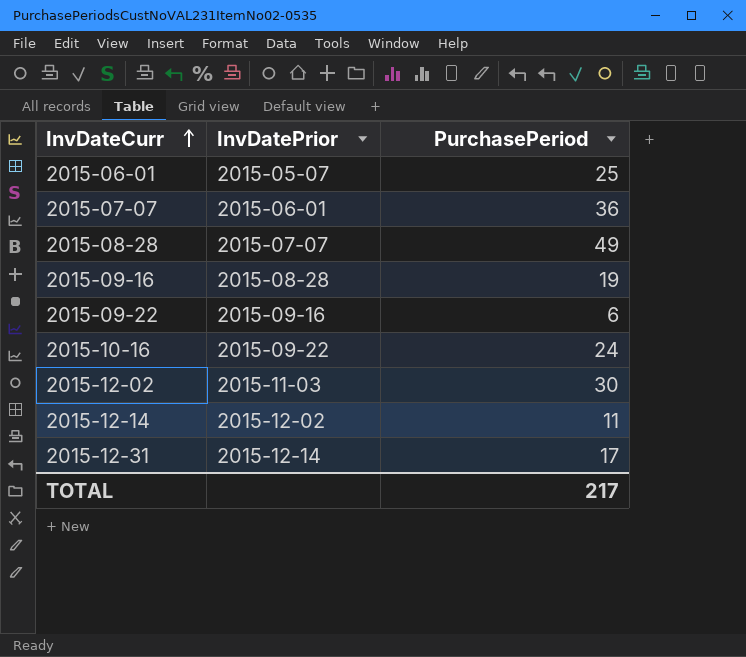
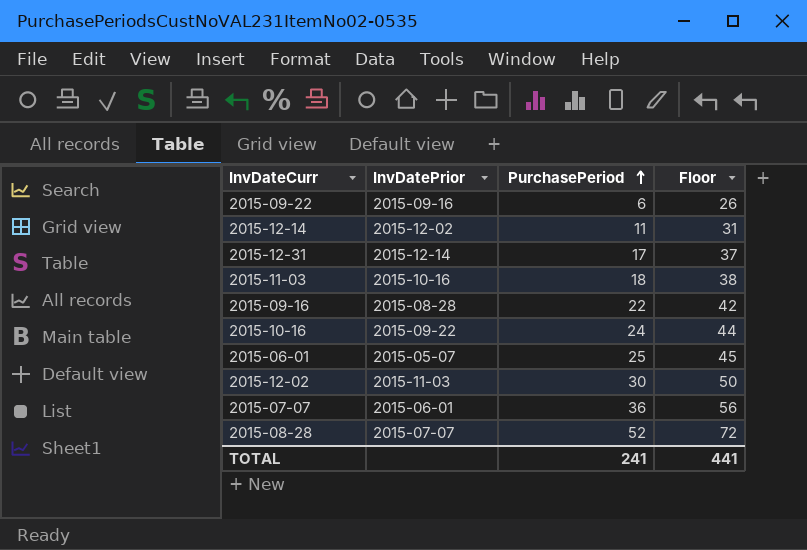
row order: InvDateCurr ascending -> PurchasePeriod ascending
column Floor | formula: none -> [PurchasePeriod] + 20
row 2015-11-03: none -> 2015-10-16 | 18 | 38
2015-09-16 | PurchasePeriod: 19 -> 22
2015-08-28 | PurchasePeriod: 49 -> 52
TOTAL | PurchasePeriod: 217 -> 241

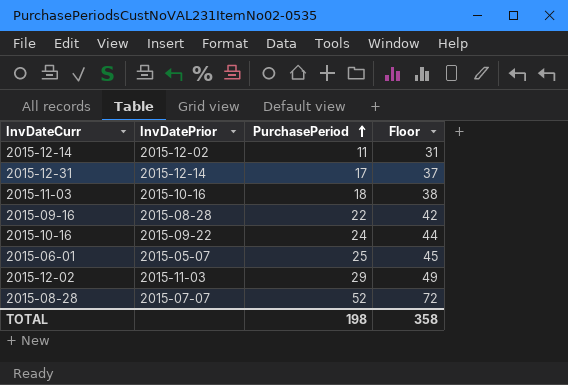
row 2015-09-22: 2015-09-16 | 6 | 26 -> none
row 2015-07-07: 2015-06-01 | 36 | 56 -> none
2015-12-02 | PurchasePeriod: 30 -> 29
2015-12-02 | Floor: 50 -> 49
TOTAL | PurchasePeriod: 241 -> 198
TOTAL | Floor: 441 -> 358

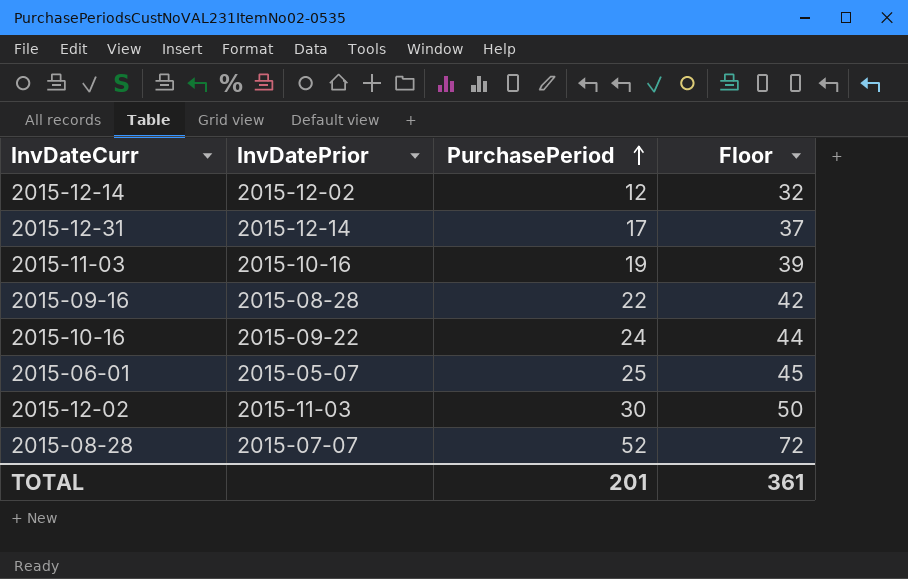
2015-12-14 | PurchasePeriod: 11 -> 12
2015-12-14 | Floor: 31 -> 32
2015-11-03 | PurchasePeriod: 18 -> 19
2015-11-03 | Floor: 38 -> 39
2015-12-02 | PurchasePeriod: 29 -> 30
2015-12-02 | Floor: 49 -> 50
TOTAL | PurchasePeriod: 198 -> 201
TOTAL | Floor: 358 -> 361

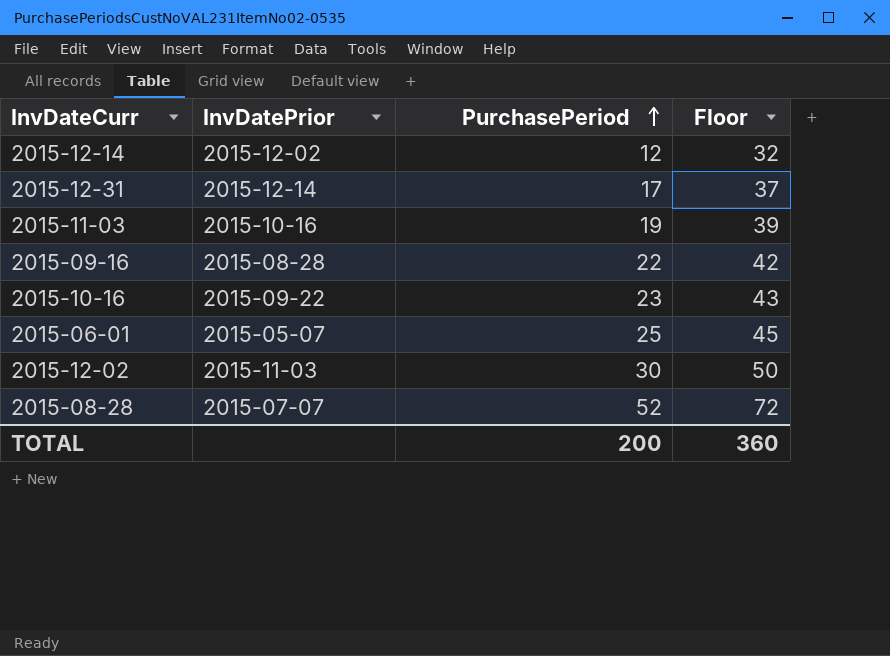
2015-10-16 | PurchasePeriod: 24 -> 23
2015-10-16 | Floor: 44 -> 43
TOTAL | PurchasePeriod: 201 -> 200
TOTAL | Floor: 361 -> 360

